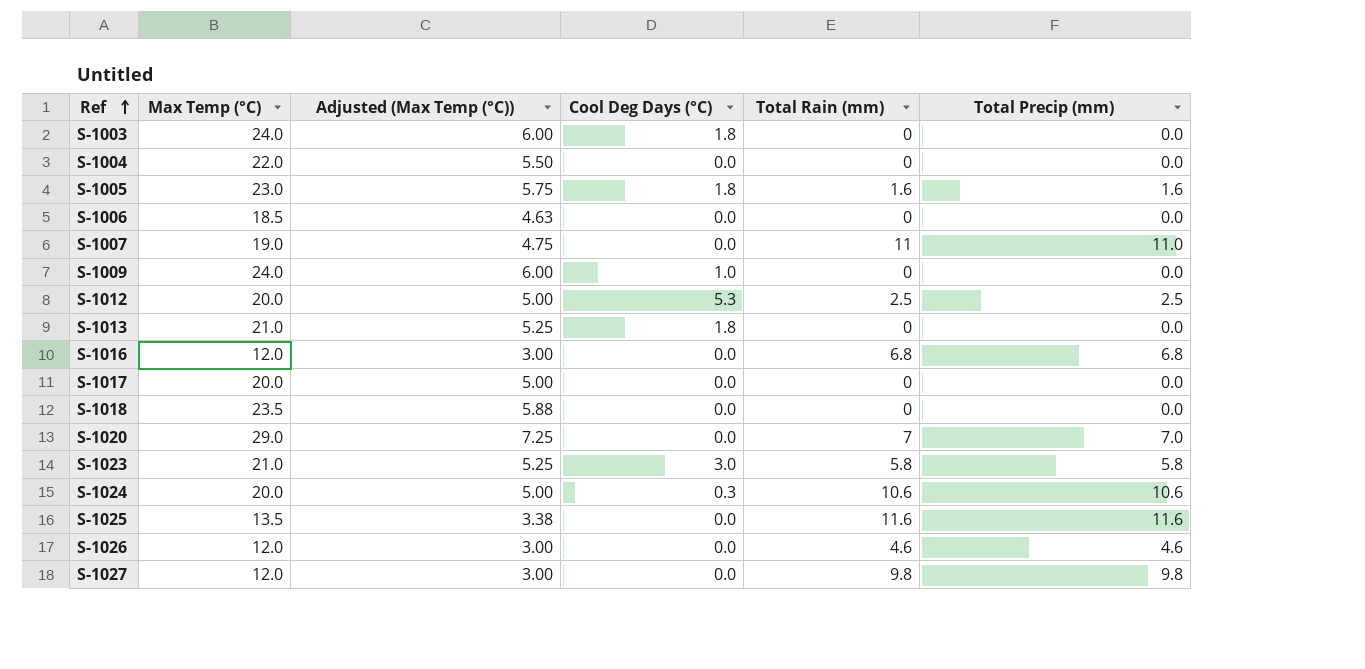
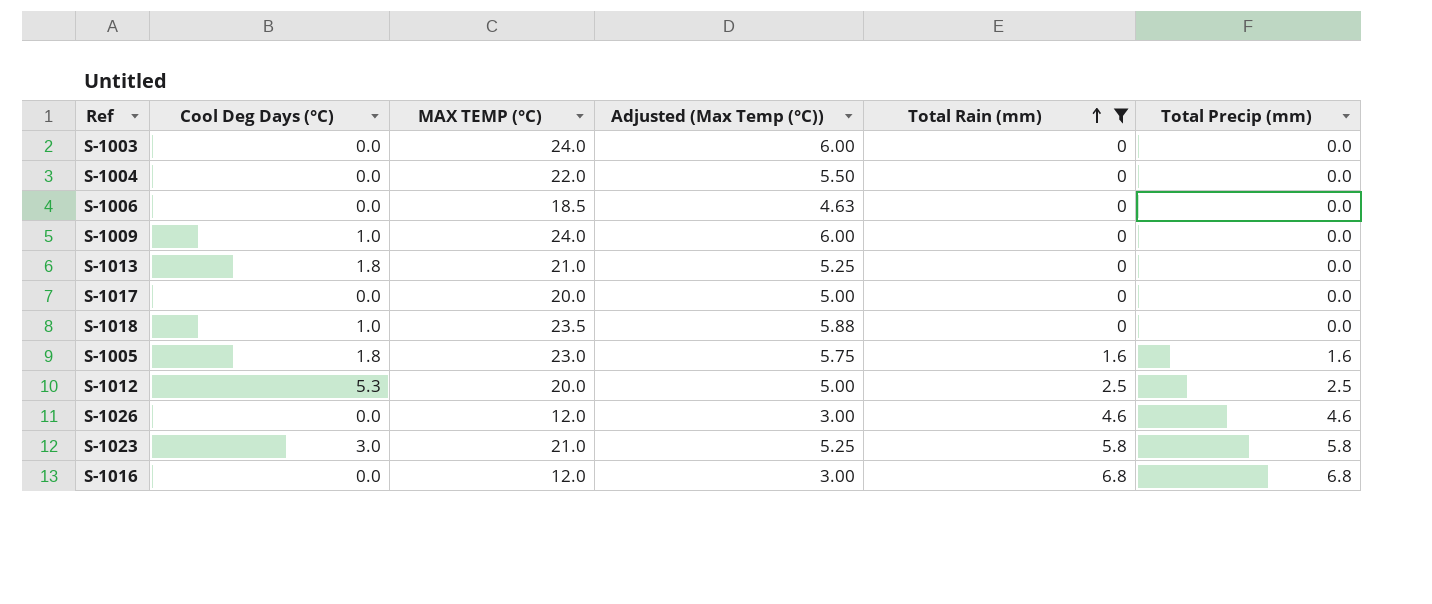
filter: none -> Total Rain (mm) <= 6.8
row order: Ref ascending -> Total Rain (mm) ascending
column Cool Deg Days (°C) | position: 4 -> 2
column name: Max Temp (°C) -> MAX TEMP (°C)
S-1003 | Cool Deg Days (°C): 1.8 -> 0.0
S-1018 | Cool Deg Days (°C): 0.0 -> 1.0

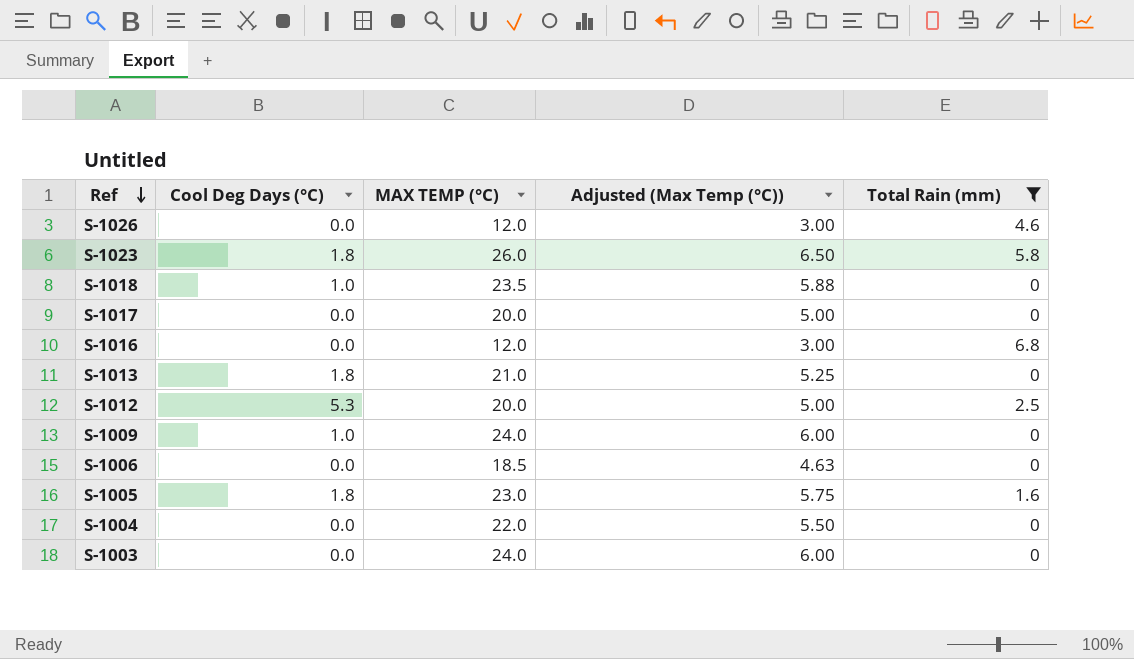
row order: Total Rain (mm) ascending -> Ref descending
column Total Precip (mm) | position: 6 -> none
S-1023 | Cool Deg Days (°C): 3.0 -> 1.8
S-1023 | MAX TEMP (°C): 21.0 -> 26.0
S-1023 | Adjusted (Max Temp (°C)): 5.25 -> 6.50

